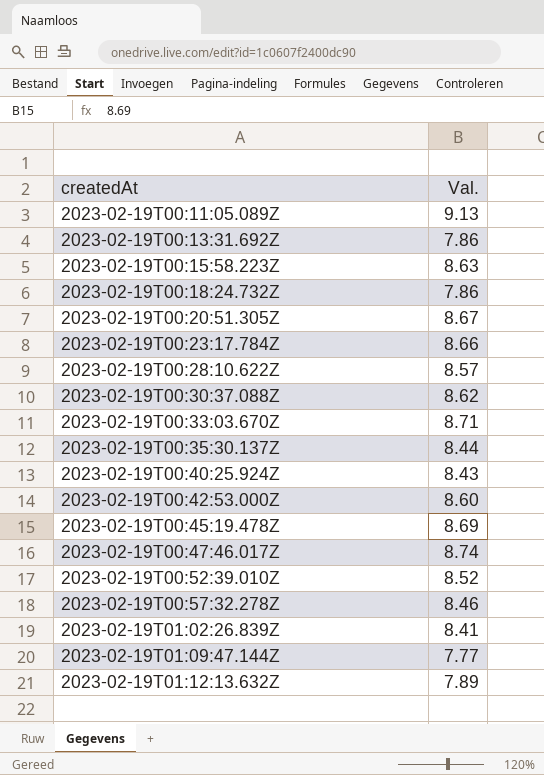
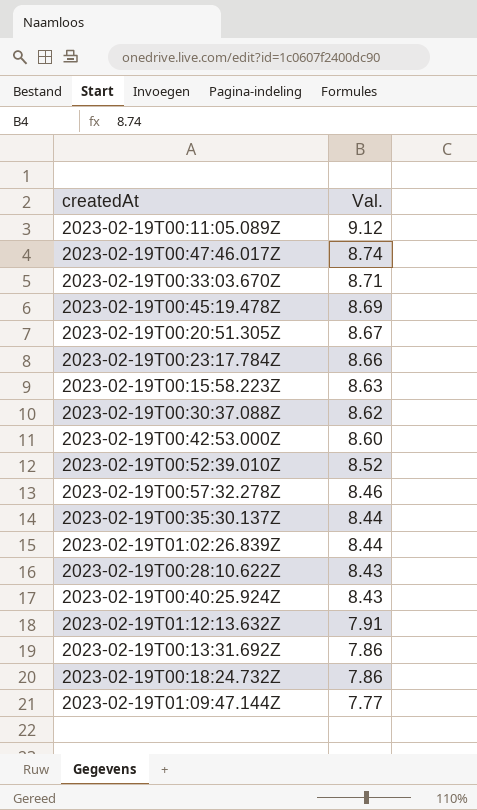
row order: createdAt ascending -> Val. descending
2023-02-19T00:11:05.089Z | Val.: 9.13 -> 9.12
2023-02-19T01:02:26.839Z | Val.: 8.41 -> 8.44
2023-02-19T00:28:10.622Z | Val.: 8.57 -> 8.43
2023-02-19T01:12:13.632Z | Val.: 7.89 -> 7.91

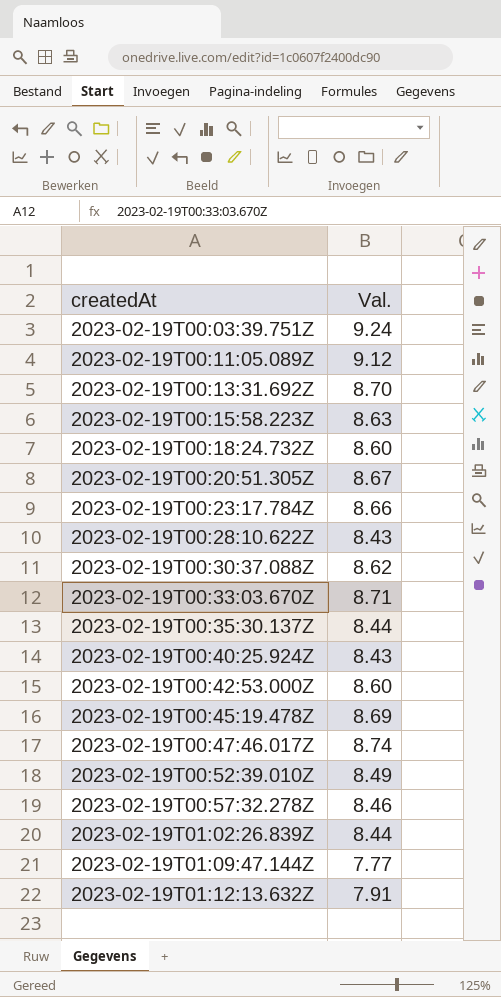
row order: Val. descending -> createdAt ascending
row 2023-02-19T00:03:39.751Z: none -> 9.24
2023-02-19T00:13:31.692Z | Val.: 7.86 -> 8.70
2023-02-19T00:18:24.732Z | Val.: 7.86 -> 8.60
2023-02-19T00:52:39.010Z | Val.: 8.52 -> 8.49

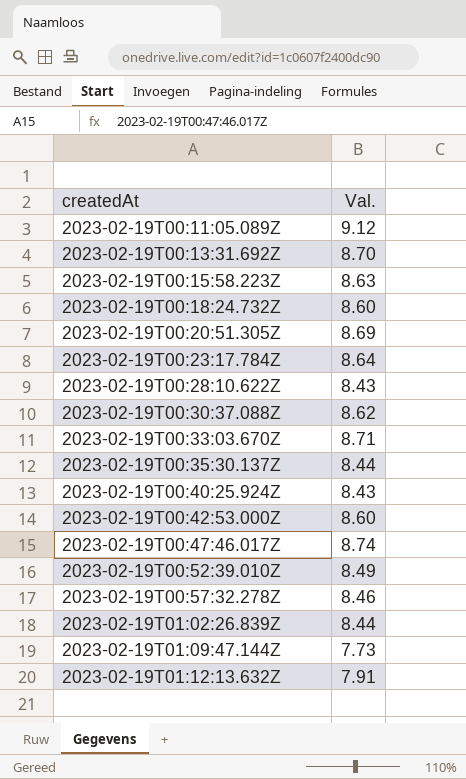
row 2023-02-19T00:03:39.751Z: 9.24 -> none
row 2023-02-19T00:45:19.478Z: 8.69 -> none
2023-02-19T00:20:51.305Z | Val.: 8.67 -> 8.69
2023-02-19T00:23:17.784Z | Val.: 8.66 -> 8.64
2023-02-19T01:09:47.144Z | Val.: 7.77 -> 7.73

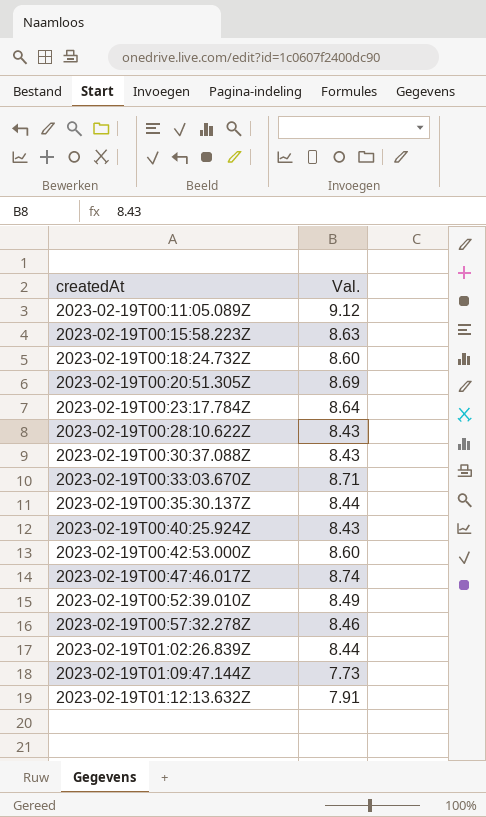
row 2023-02-19T00:13:31.692Z: 8.70 -> none
2023-02-19T00:30:37.088Z | Val.: 8.62 -> 8.43

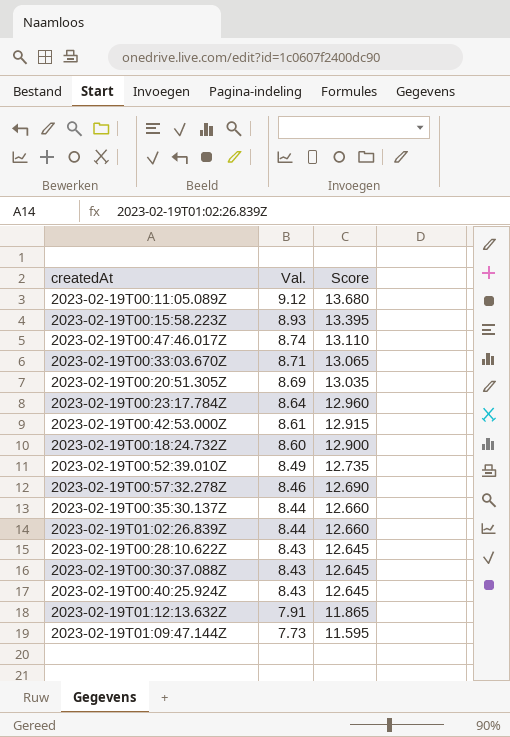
row order: createdAt ascending -> Val. descending
column Score | formula: none -> [Val.] * 1.5
2023-02-19T00:15:58.223Z | Val.: 8.63 -> 8.93
2023-02-19T00:42:53.000Z | Val.: 8.60 -> 8.61

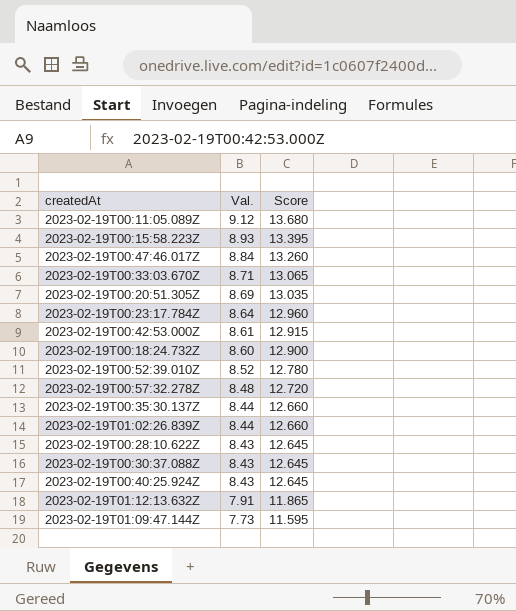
2023-02-19T00:47:46.017Z | Val.: 8.74 -> 8.84
2023-02-19T00:47:46.017Z | Score: 13.110 -> 13.260
2023-02-19T00:52:39.010Z | Val.: 8.49 -> 8.52
2023-02-19T00:52:39.010Z | Score: 12.735 -> 12.780
2023-02-19T00:57:32.278Z | Val.: 8.46 -> 8.48
2023-02-19T00:57:32.278Z | Score: 12.690 -> 12.720

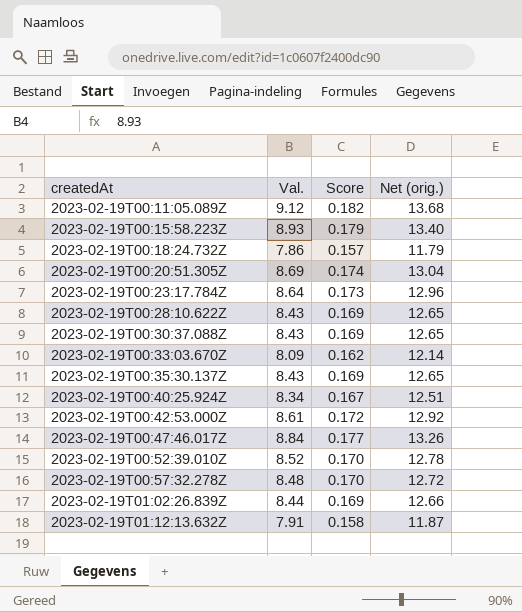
row order: Val. descending -> createdAt ascending
column Score | formula: [Val.] * 1.5 -> [Val.] * 0.02
column Net (orig.) | formula: none -> [Val.] * 1.5
row 2023-02-19T01:09:47.144Z: 7.73 | 11.595 -> none
2023-02-19T00:18:24.732Z | Val.: 8.60 -> 7.86
2023-02-19T00:33:03.670Z | Val.: 8.71 -> 8.09
2023-02-19T00:35:30.137Z | Val.: 8.44 -> 8.43
2023-02-19T00:40:25.924Z | Val.: 8.43 -> 8.34

